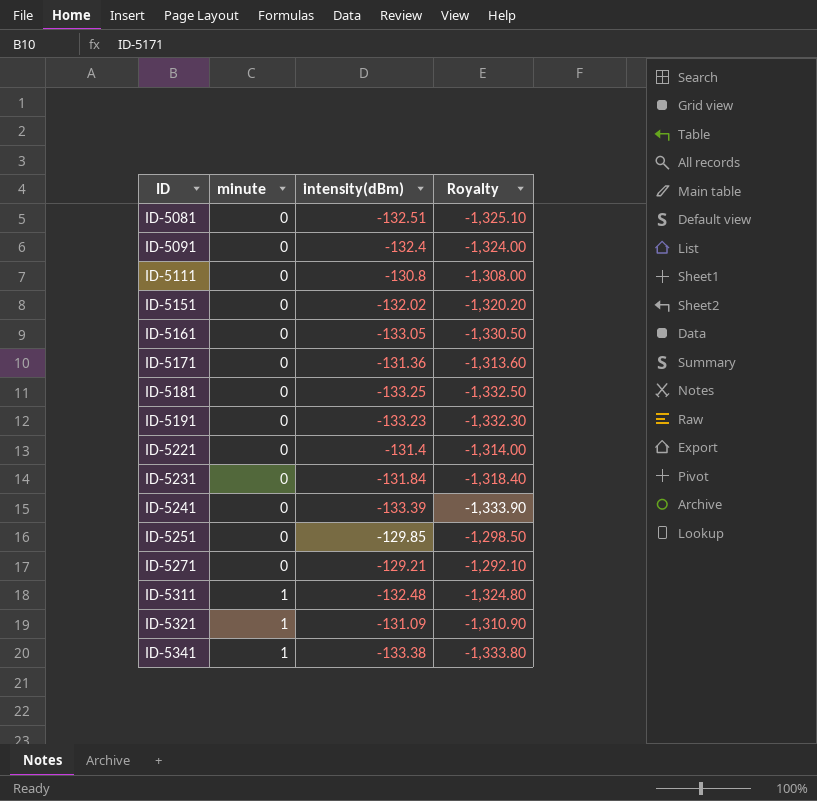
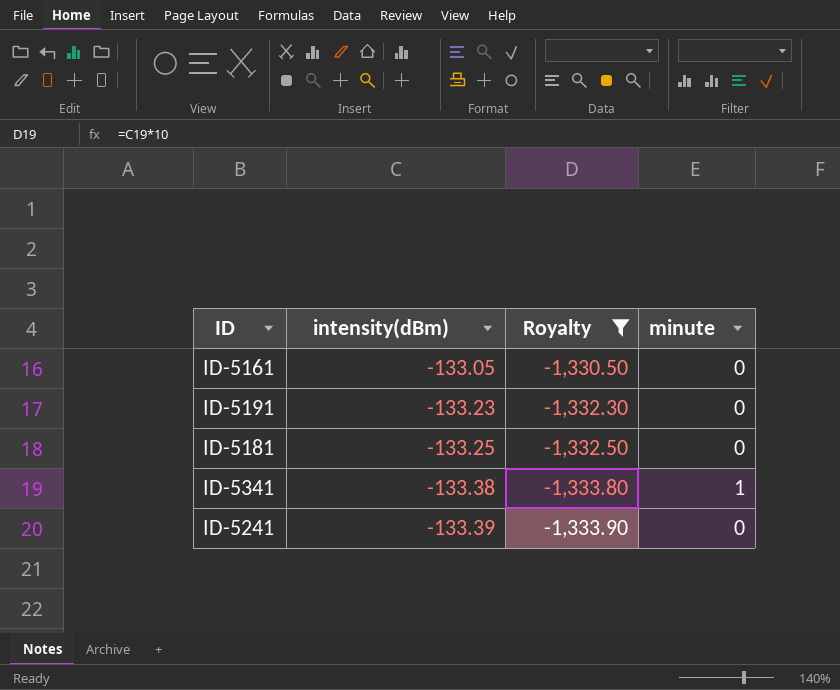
filter: none -> Royalty <= -1,330.50
row order: ID ascending -> intensity(dBm) descending
column minute | position: 2 -> 4

